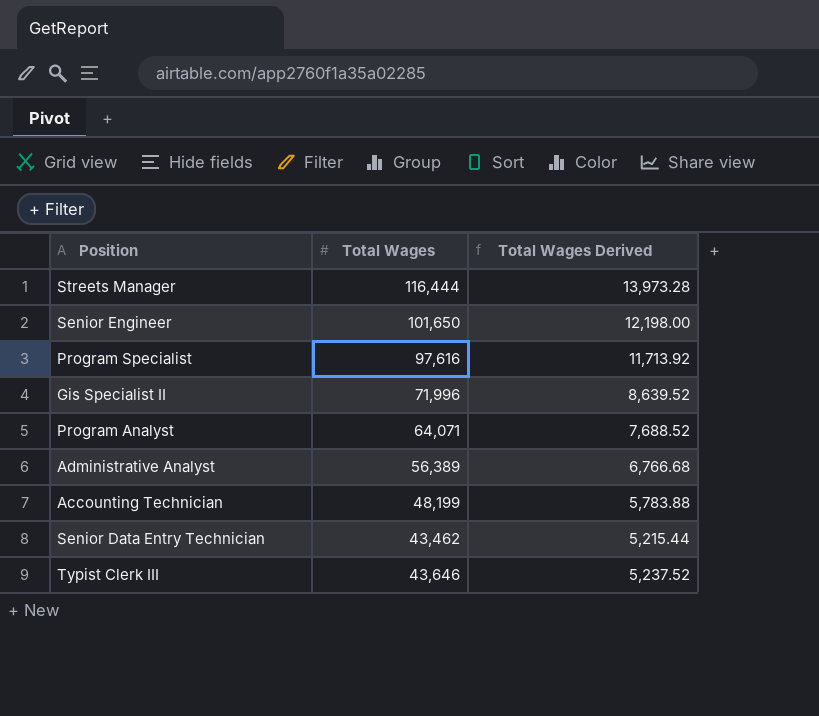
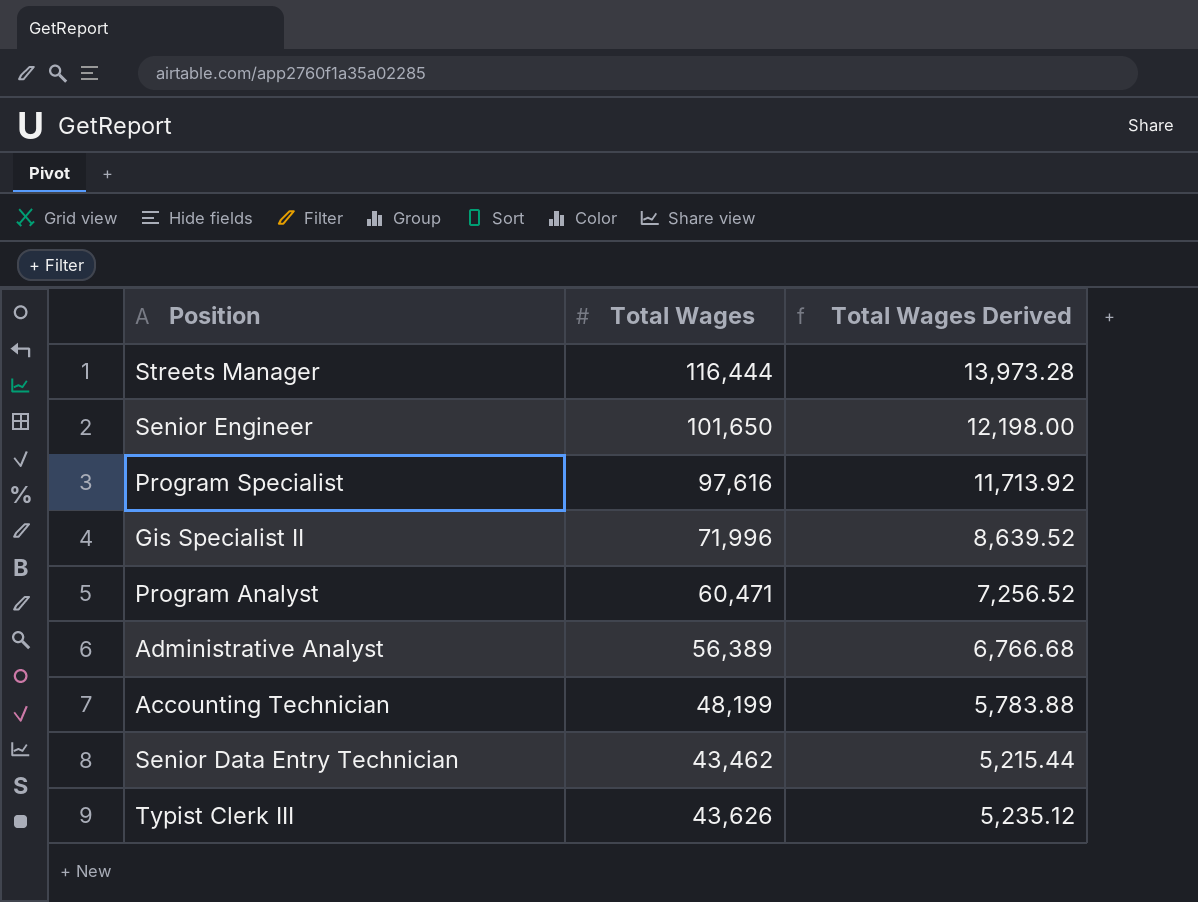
Program Analyst | Total Wages: 64,071 -> 60,471
Program Analyst | Total Wages Derived: 7,688.52 -> 7,256.52
Typist Clerk III | Total Wages: 43,646 -> 43,626
Typist Clerk III | Total Wages Derived: 5,237.52 -> 5,235.12

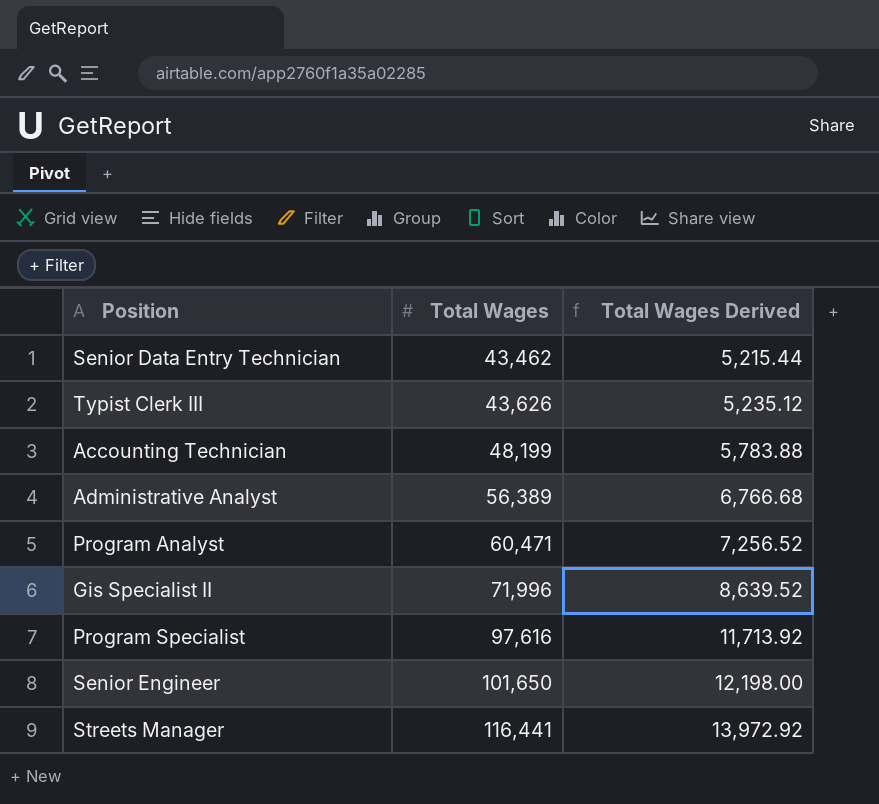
row order: none -> Total Wages ascending
Streets Manager | Total Wages: 116,444 -> 116,441
Streets Manager | Total Wages Derived: 13,973.28 -> 13,972.92

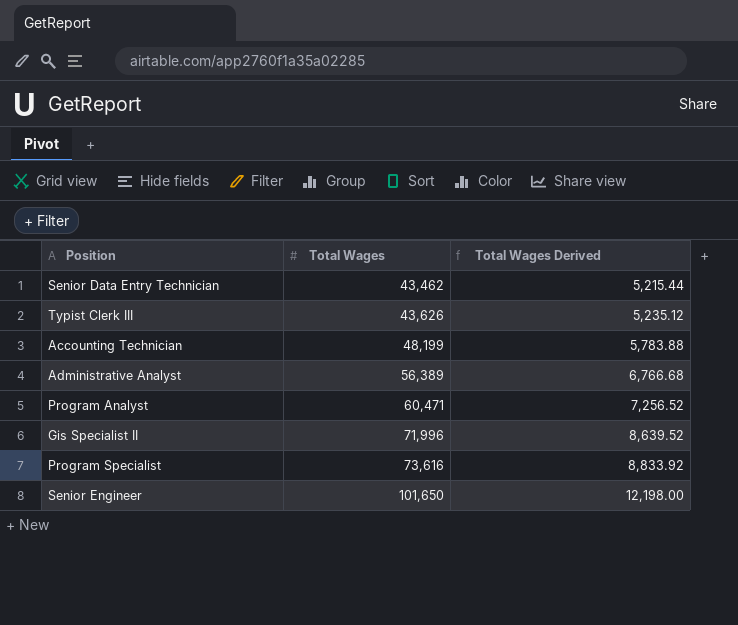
row Streets Manager: 116,441 | 13,972.92 -> none
Program Specialist | Total Wages: 97,616 -> 73,616
Program Specialist | Total Wages Derived: 11,713.92 -> 8,833.92

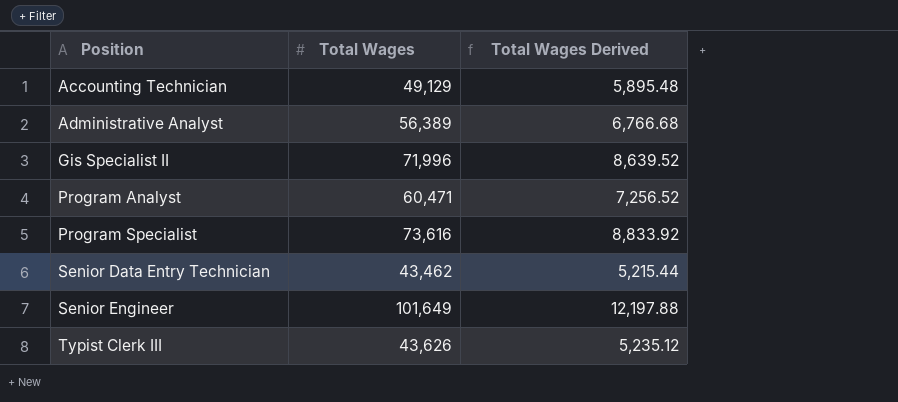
row order: Total Wages ascending -> Position ascending
Accounting Technician | Total Wages: 48,199 -> 49,129
Accounting Technician | Total Wages Derived: 5,783.88 -> 5,895.48
Senior Engineer | Total Wages: 101,650 -> 101,649
Senior Engineer | Total Wages Derived: 12,198.00 -> 12,197.88

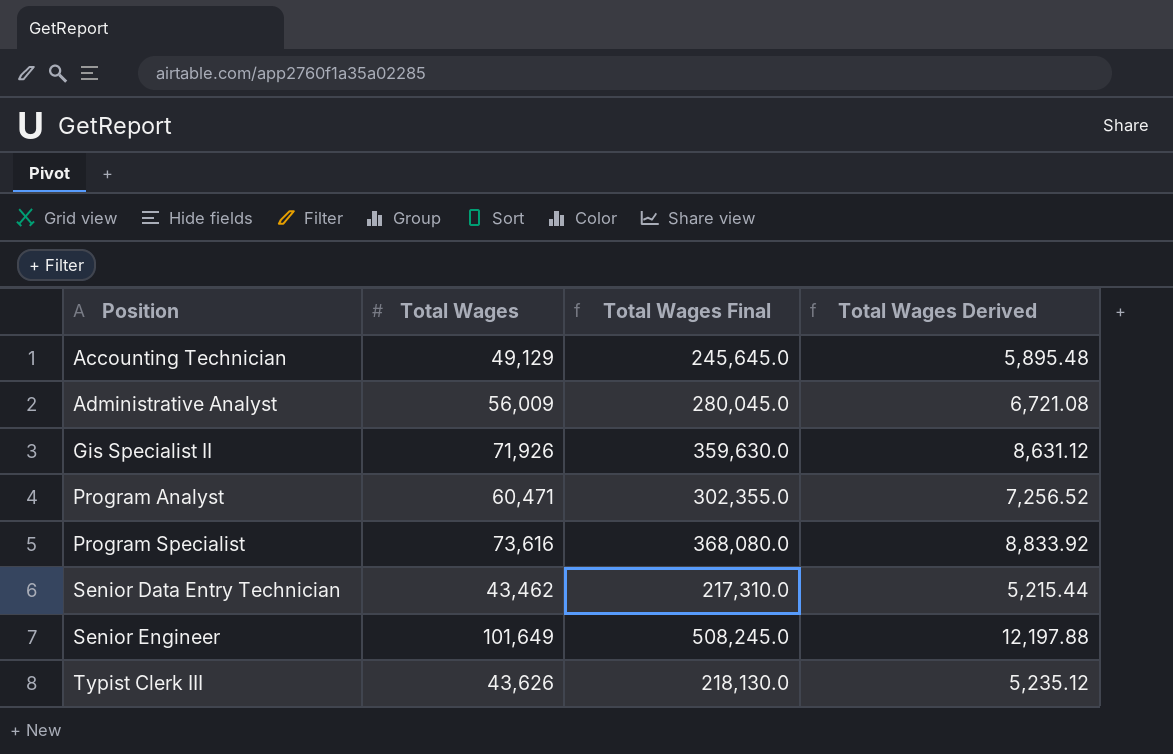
column Total Wages Final | formula: none -> [Total Wages] * 5
Administrative Analyst | Total Wages: 56,389 -> 56,009
Administrative Analyst | Total Wages Derived: 6,766.68 -> 6,721.08
Gis Specialist II | Total Wages: 71,996 -> 71,926
Gis Specialist II | Total Wages Derived: 8,639.52 -> 8,631.12

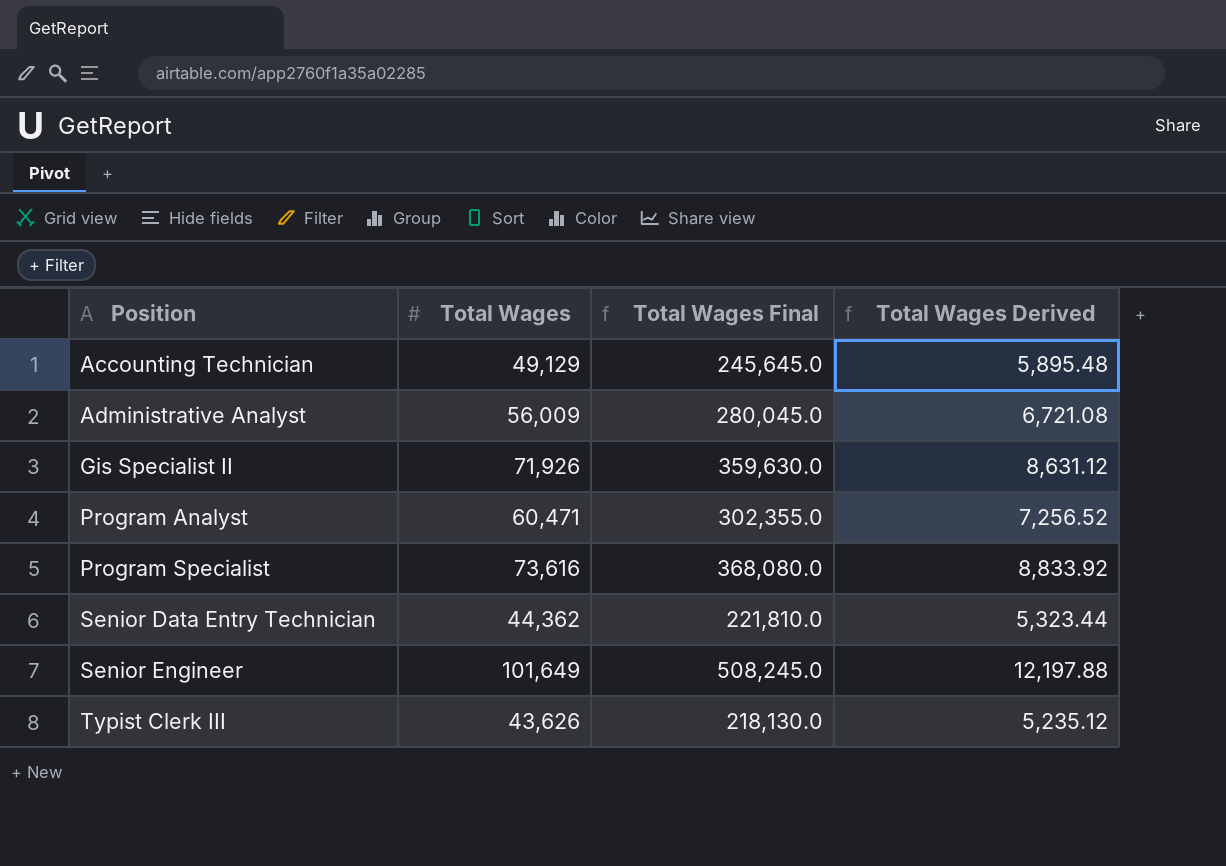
Senior Data Entry Technician | Total Wages: 43,462 -> 44,362
Senior Data Entry Technician | Total Wages Final: 217,310.0 -> 221,810.0
Senior Data Entry Technician | Total Wages Derived: 5,215.44 -> 5,323.44

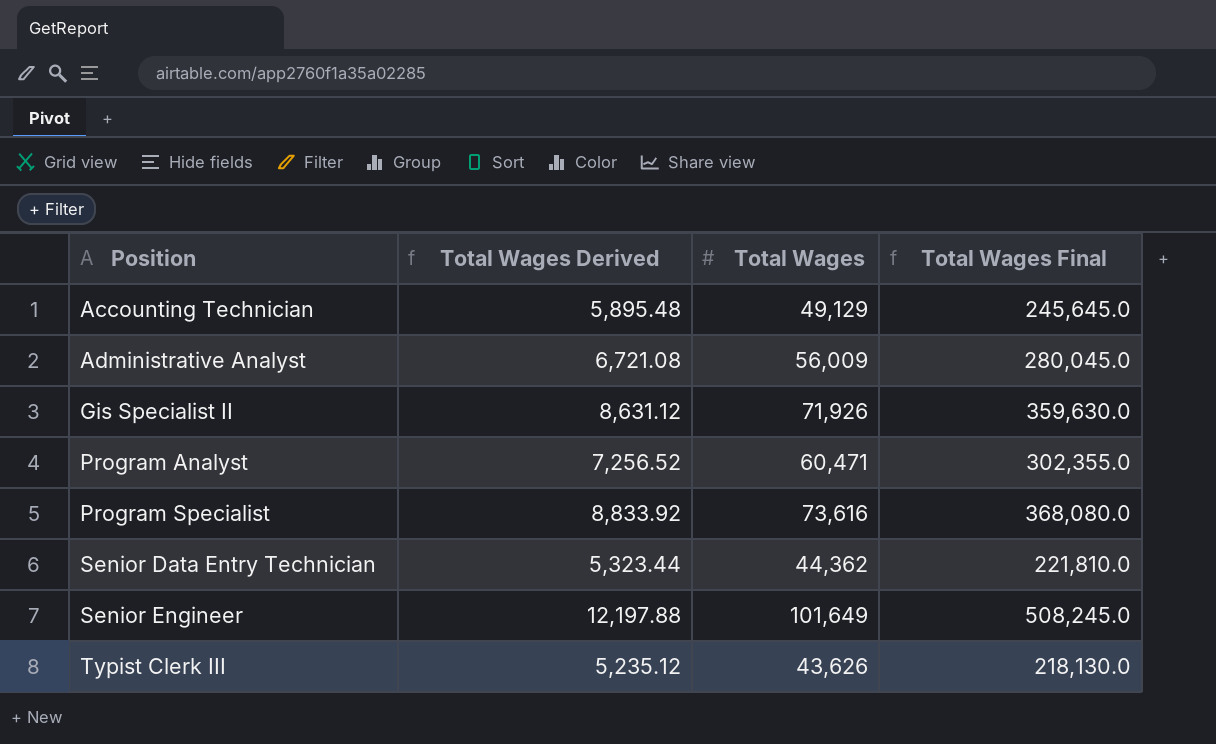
column Total Wages Derived | position: 4 -> 2

